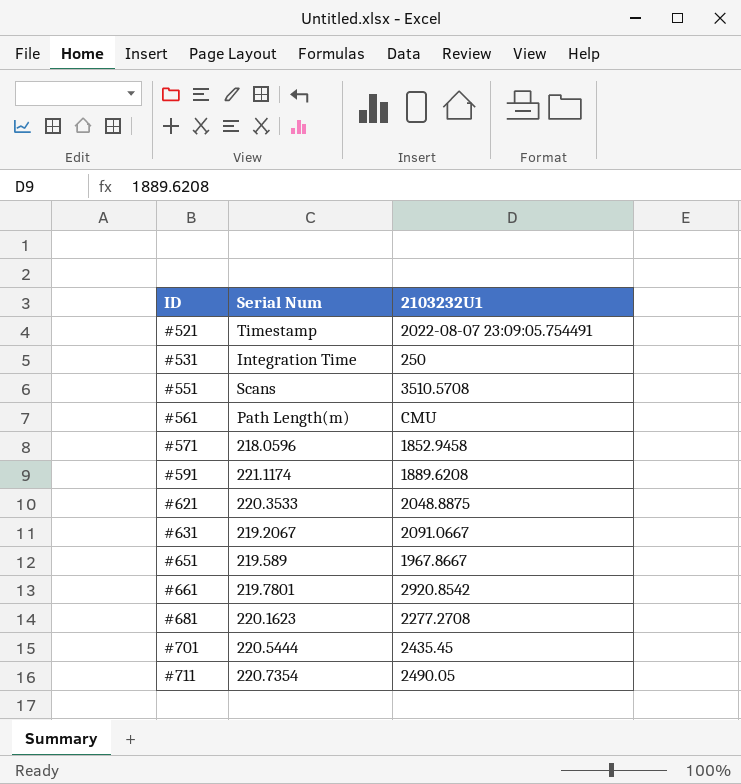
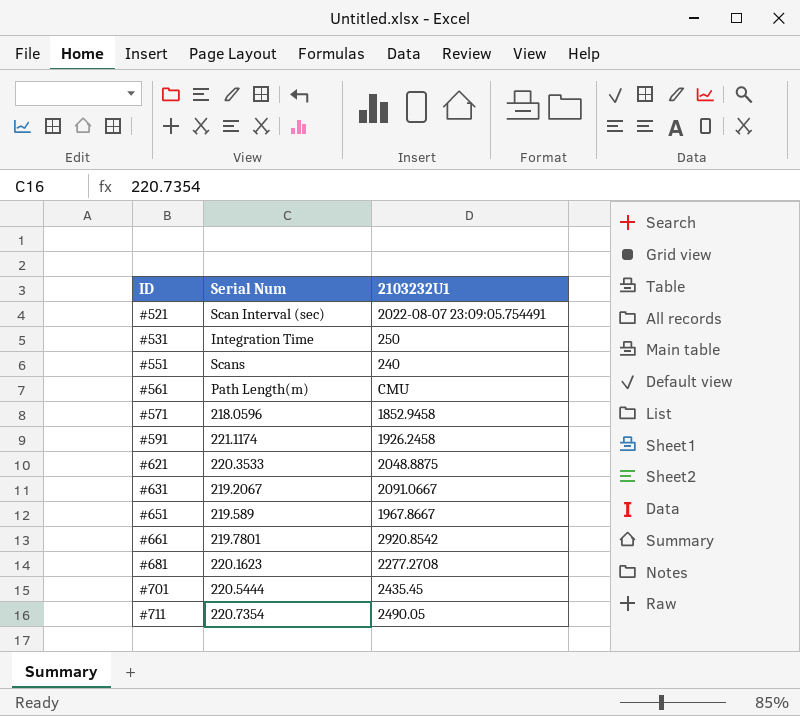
#521 | Serial Num: Timestamp -> Scan Interval (sec)
#551 | 2103232U1: 3510.5708 -> 240
#591 | 2103232U1: 1889.6208 -> 1926.2458

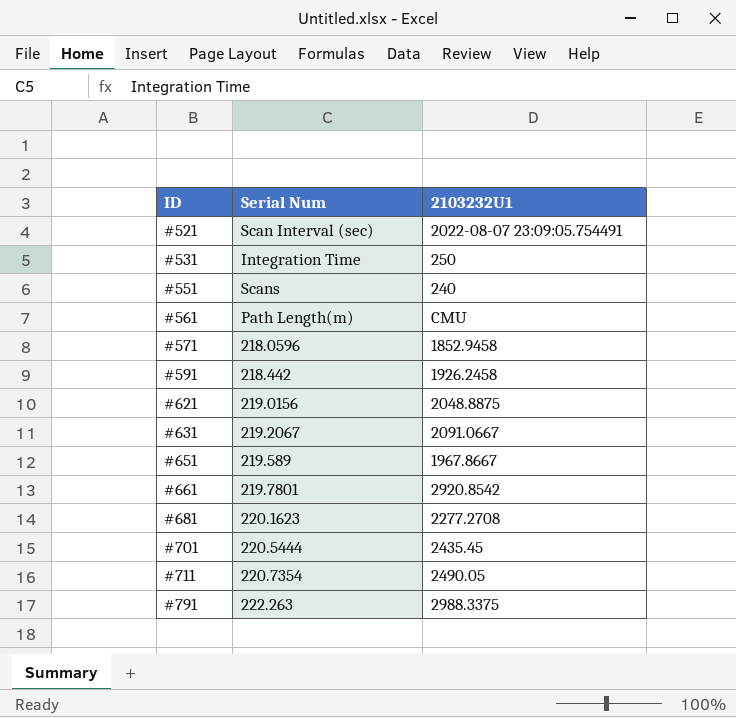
#591 | Serial Num: 221.1174 -> 218.442
#621 | Serial Num: 220.3533 -> 219.0156
row #791: none -> 222.263 | 2988.3375

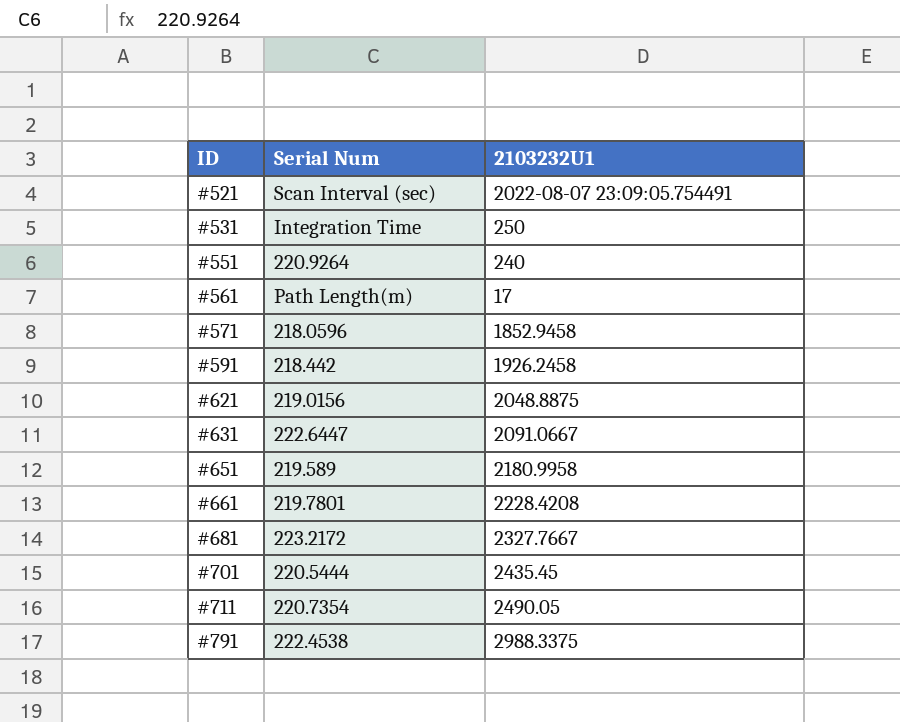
#551 | Serial Num: Scans -> 220.9264
#561 | 2103232U1: CMU -> 17
#631 | Serial Num: 219.2067 -> 222.6447
#651 | 2103232U1: 1967.8667 -> 2180.9958
#661 | 2103232U1: 2920.8542 -> 2228.4208
#681 | Serial Num: 220.1623 -> 223.2172
#681 | 2103232U1: 2277.2708 -> 2327.7667
#791 | Serial Num: 222.263 -> 222.4538

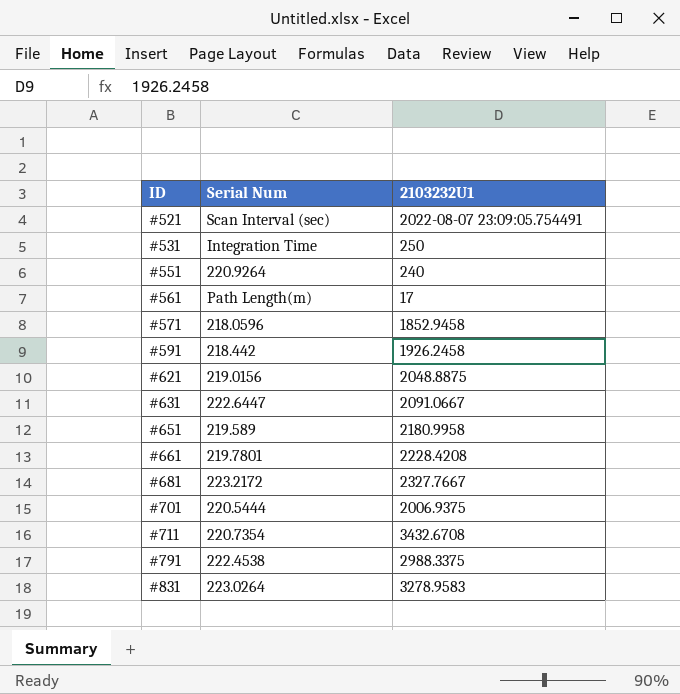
#701 | 2103232U1: 2435.45 -> 2006.9375
#711 | 2103232U1: 2490.05 -> 3432.6708
row #831: none -> 223.0264 | 3278.9583

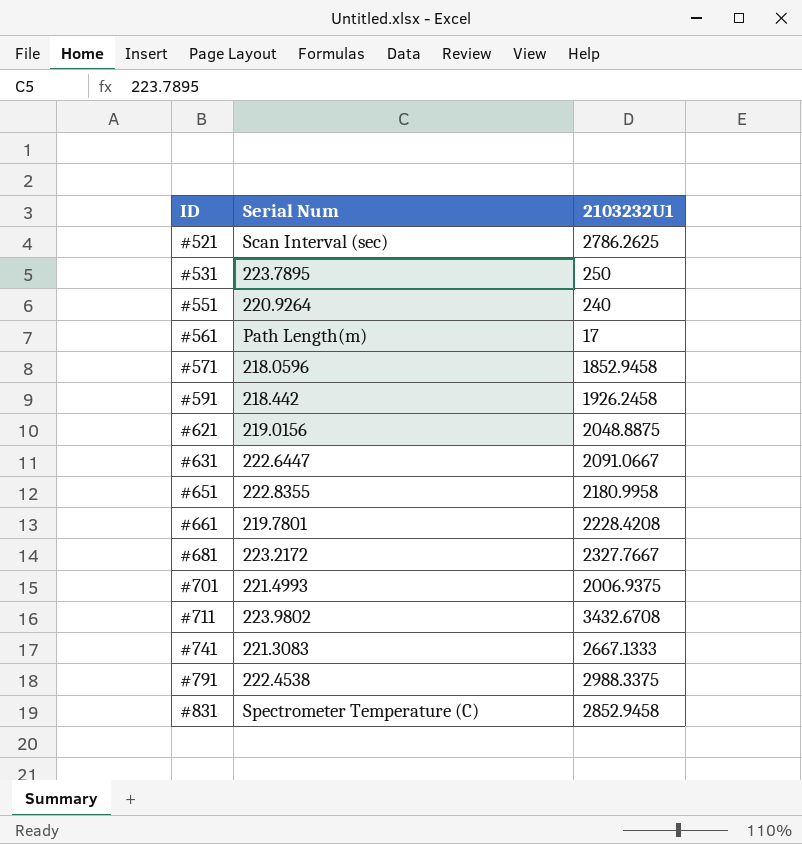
#521 | 2103232U1: 2022-08-07 23:09:05.754491 -> 2786.2625
#531 | Serial Num: Integration Time -> 223.7895
#651 | Serial Num: 219.589 -> 222.8355
#701 | Serial Num: 220.5444 -> 221.4993
#711 | Serial Num: 220.7354 -> 223.9802
row #741: none -> 221.3083 | 2667.1333
#831 | Serial Num: 223.0264 -> Spectrometer Temperature (C)
#831 | 2103232U1: 3278.9583 -> 2852.9458

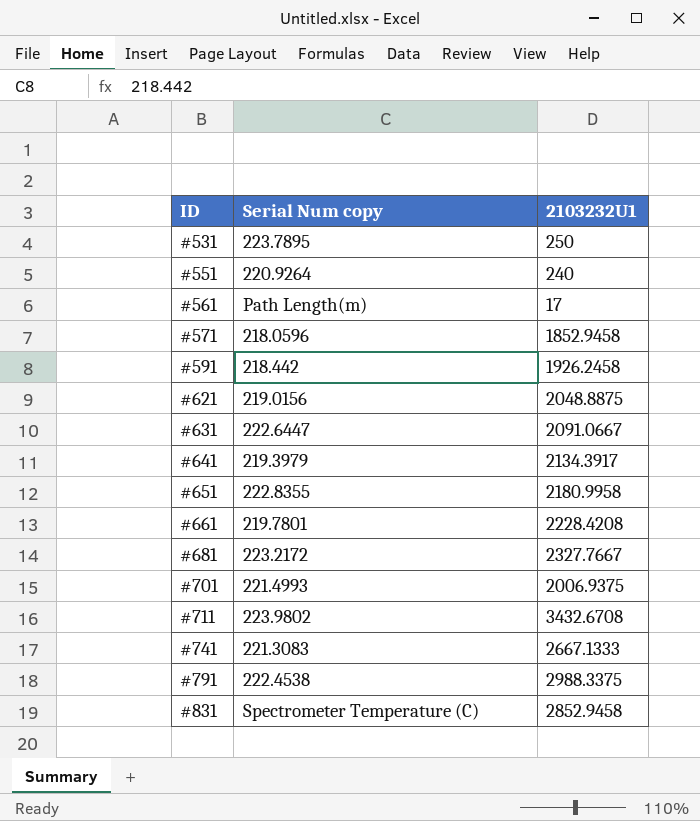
column name: Serial Num -> Serial Num copy
row #521: Scan Interval (sec) | 2786.2625 -> none
row #641: none -> 219.3979 | 2134.3917

